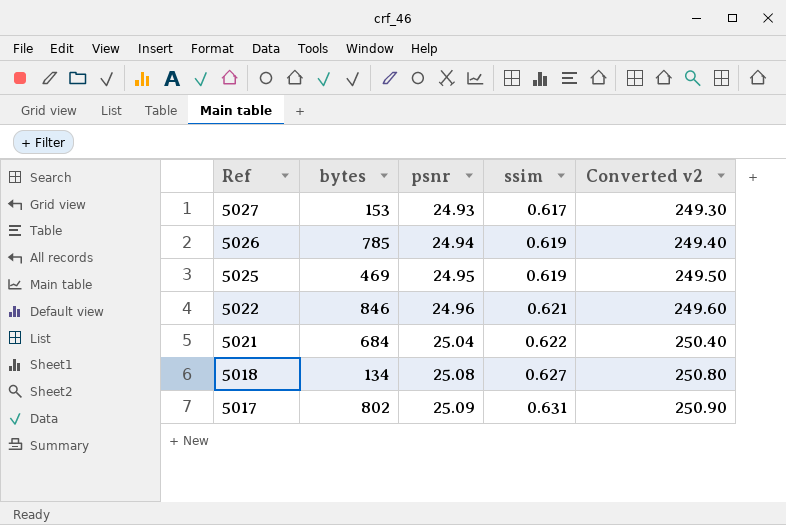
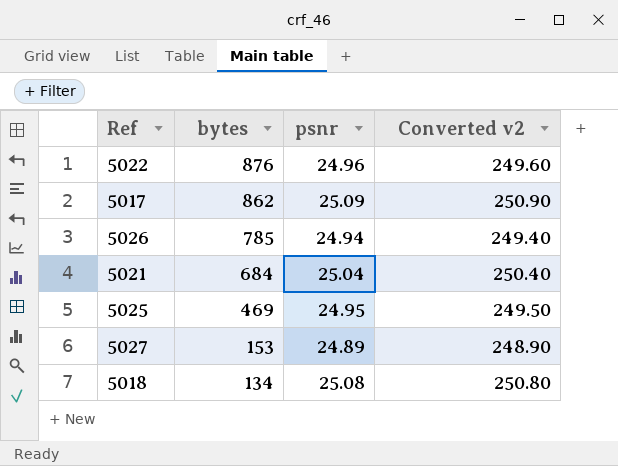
row order: Ref descending -> bytes descending
column ssim | position: 4 -> none
5022 | bytes: 846 -> 876
5017 | bytes: 802 -> 862
5027 | psnr: 24.93 -> 24.89
5027 | Converted v2: 249.30 -> 248.90

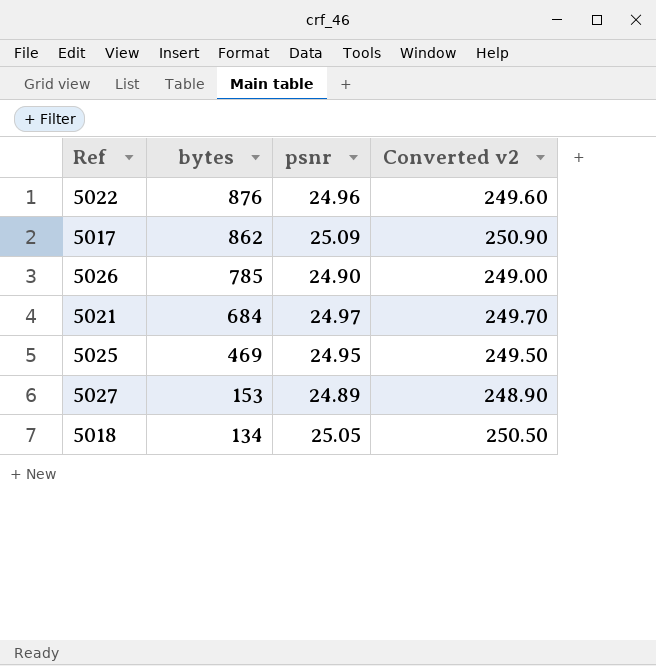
5026 | psnr: 24.94 -> 24.90
5026 | Converted v2: 249.40 -> 249.00
5021 | psnr: 25.04 -> 24.97
5021 | Converted v2: 250.40 -> 249.70
5018 | psnr: 25.08 -> 25.05
5018 | Converted v2: 250.80 -> 250.50

